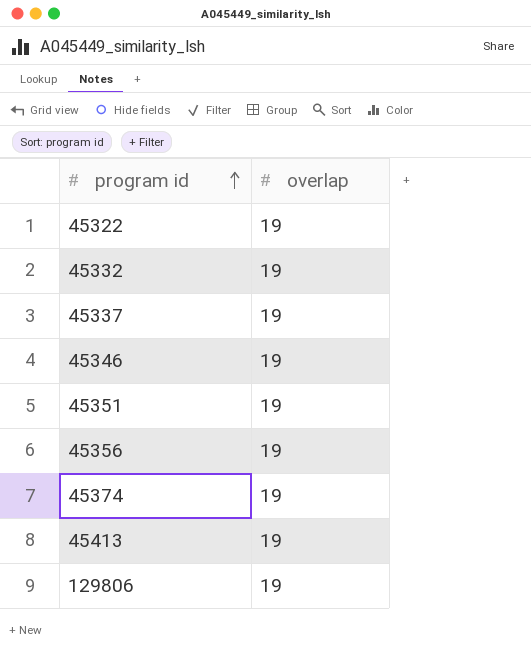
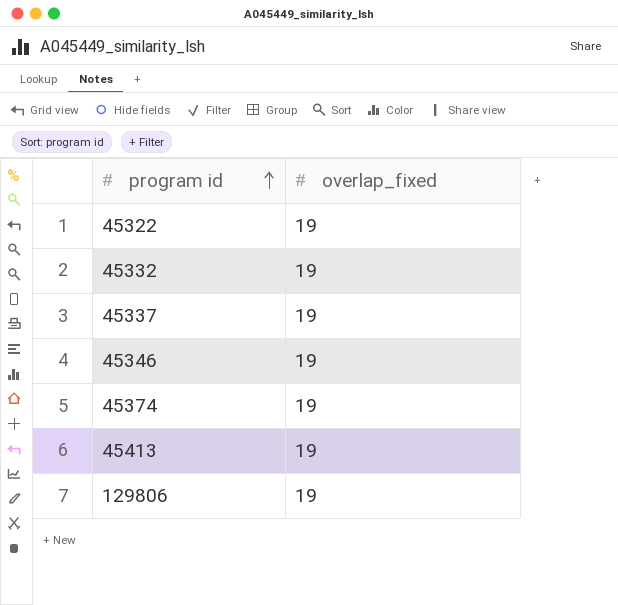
column name: overlap -> overlap_fixed
row 45351: 19 -> none
row 45356: 19 -> none

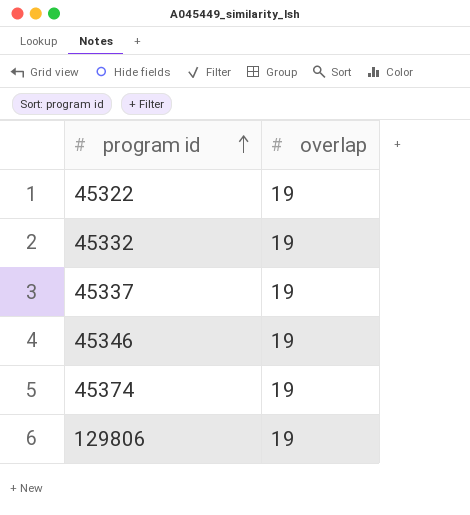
column name: overlap_fixed -> overlap
row 45413: 19 -> none

